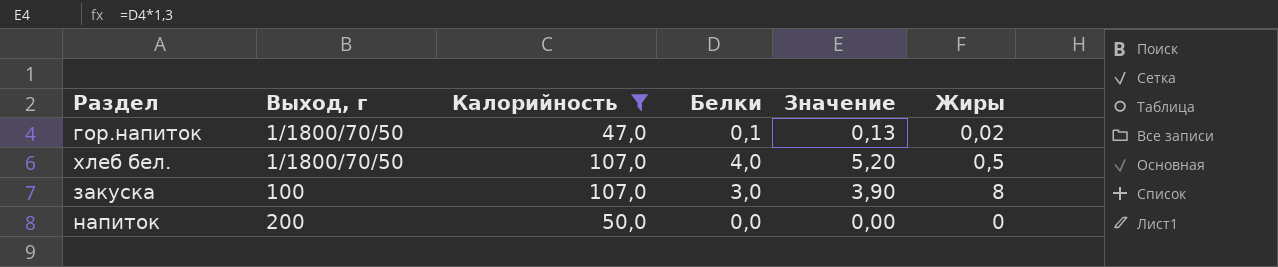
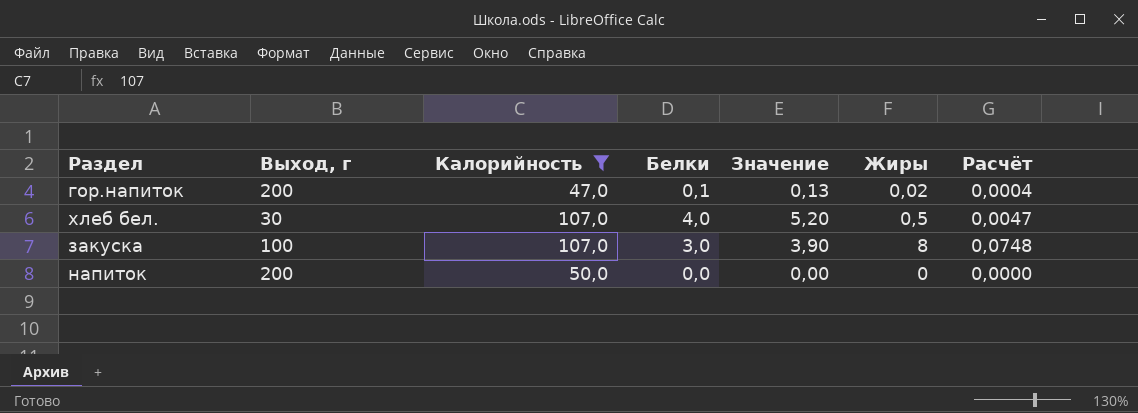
column Расчёт | formula: none -> [Жиры] / [Калорийность]
гор.напиток | Выход, г: 1/1800/70/50 -> 200
хлеб бел. | Выход, г: 1/1800/70/50 -> 30

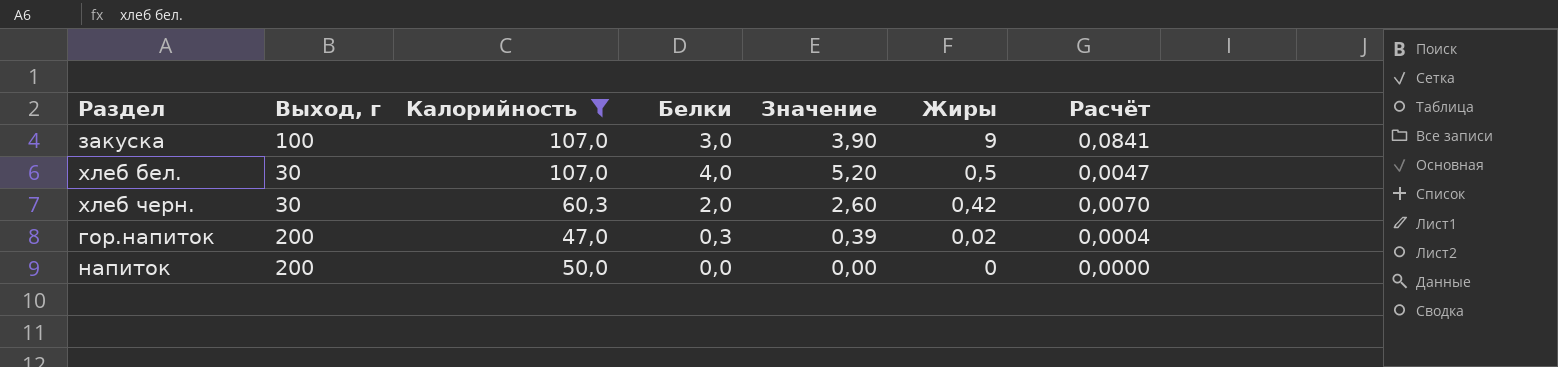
row order: none -> Жиры descending
закуска | Жиры: 8 -> 9
закуска | Расчёт: 0,0748 -> 0,0841
row хлеб черн.: none -> 30 | 60,3 | 2,0 | 2,60 | 0,42 | 0,0070
гор.напиток | Белки: 0,1 -> 0,3
гор.напиток | Значение: 0,13 -> 0,39

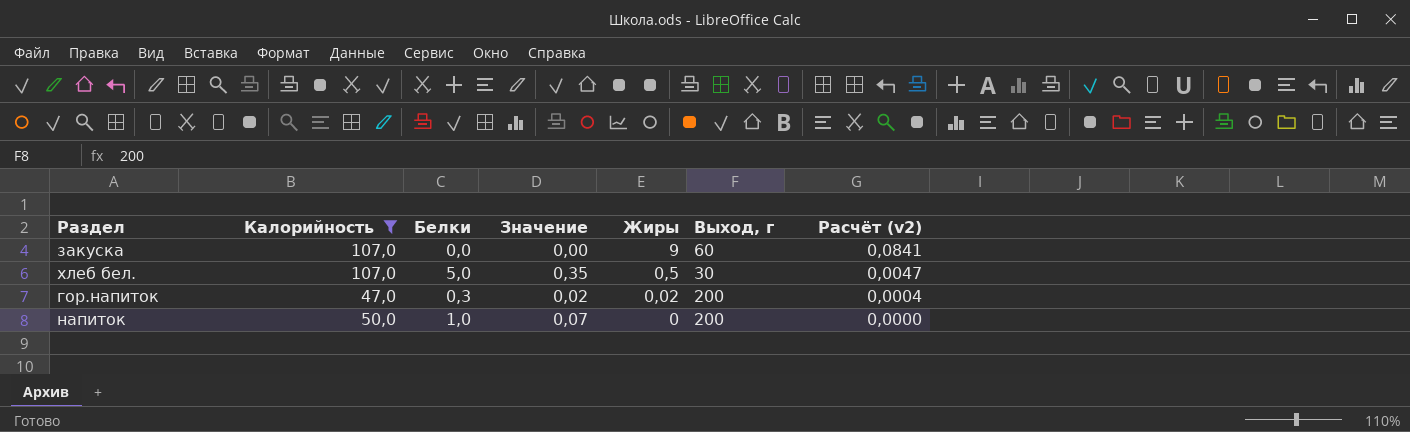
column Значение | formula: [Белки] * 1,3 -> [Белки] * 0,07
column Выход, г | position: 2 -> 6
column name: Расчёт -> Расчёт (v2)
row хлеб черн.: 30 | 60,3 | 2,0 | 2,60 | 0,42 | 0,0070 -> none
закуска | Белки: 3,0 -> 0,0
закуска | Выход, г: 100 -> 60
хлеб бел. | Белки: 4,0 -> 5,0
напиток | Белки: 0,0 -> 1,0

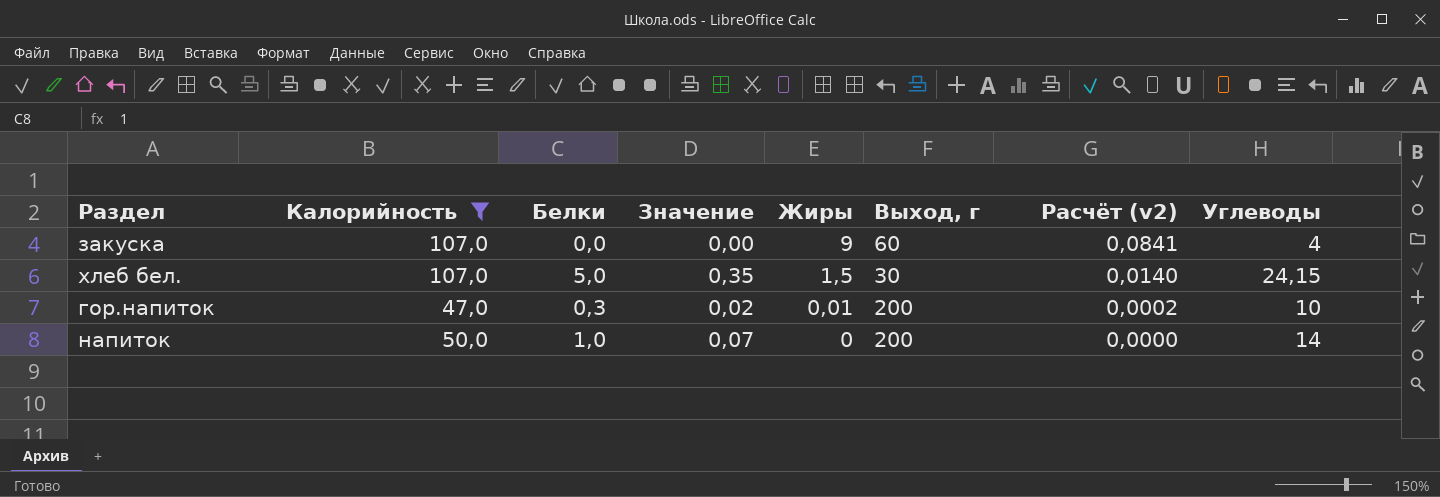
column Углеводы | position: none -> 8
хлеб бел. | Жиры: 0,5 -> 1,5
хлеб бел. | Расчёт (v2): 0,0047 -> 0,0140
гор.напиток | Жиры: 0,02 -> 0,01
гор.напиток | Расчёт (v2): 0,0004 -> 0,0002

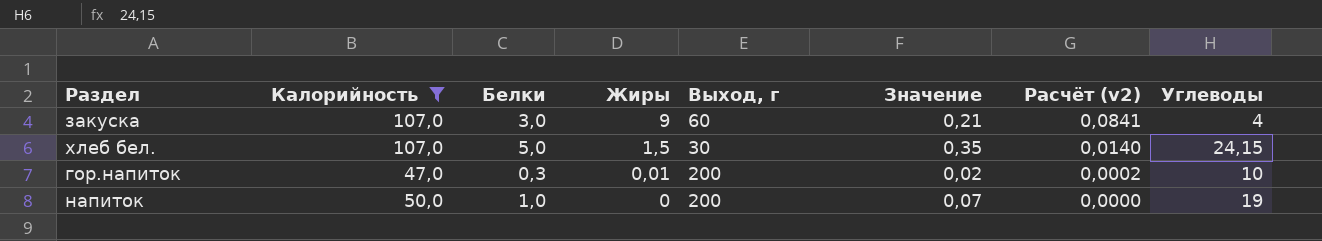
column Значение | position: 4 -> 6
закуска | Белки: 0,0 -> 3,0
закуска | Значение: 0,00 -> 0,21
напиток | Углеводы: 14 -> 19

